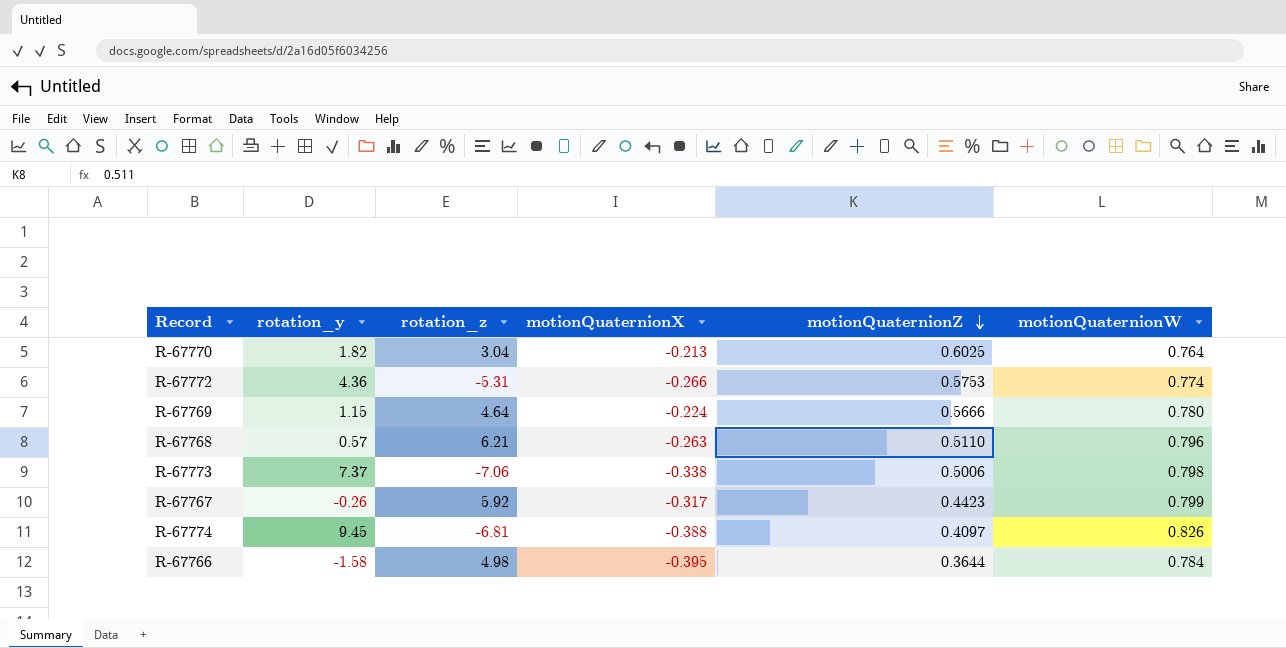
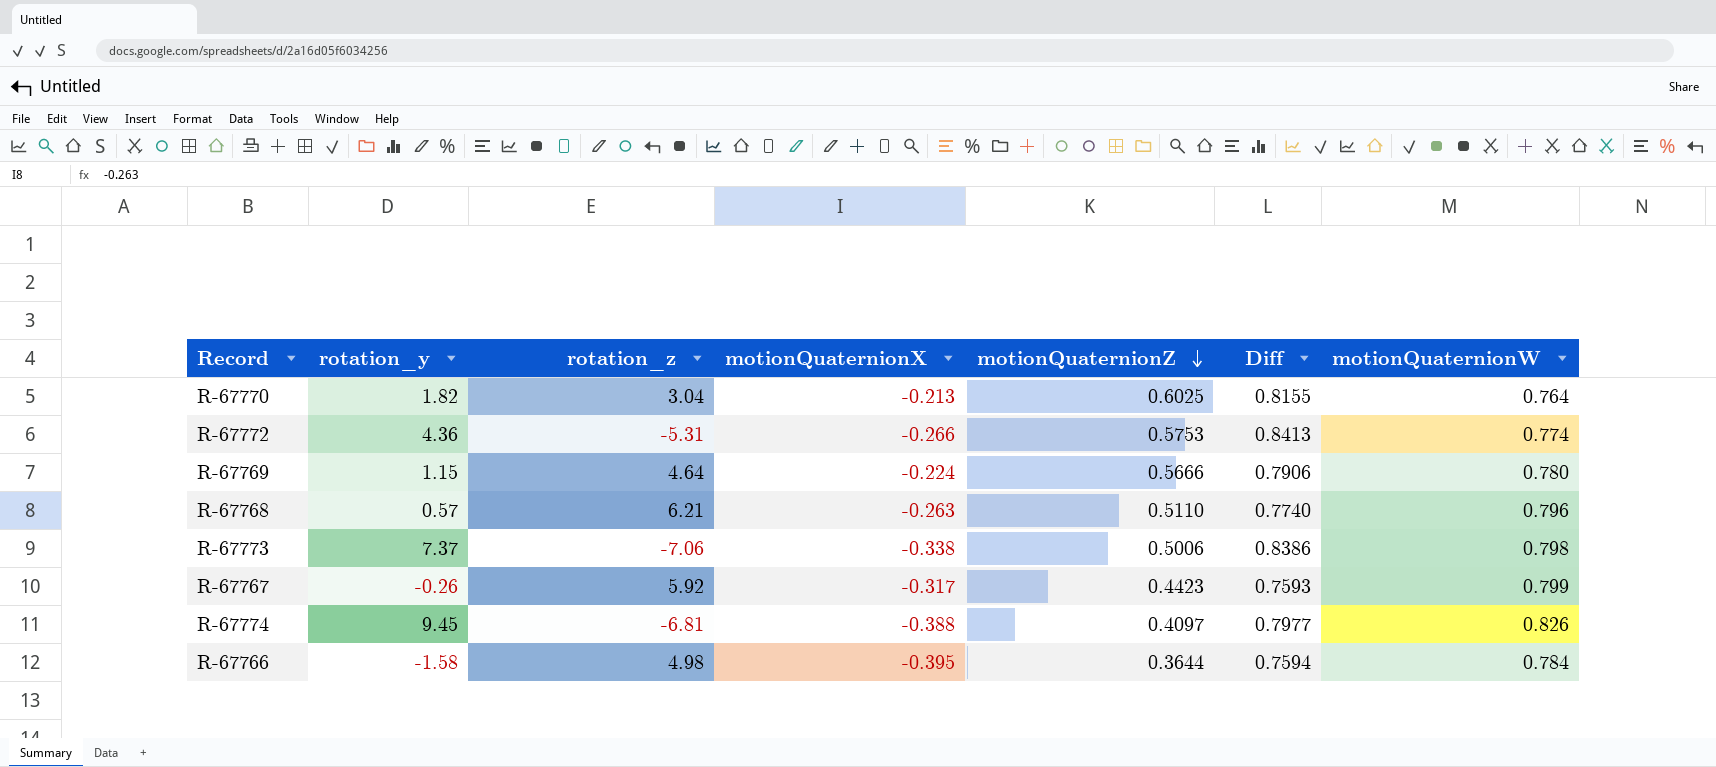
column Diff | formula: none -> [motionQuaternionZ] - [motionQuaternionX]

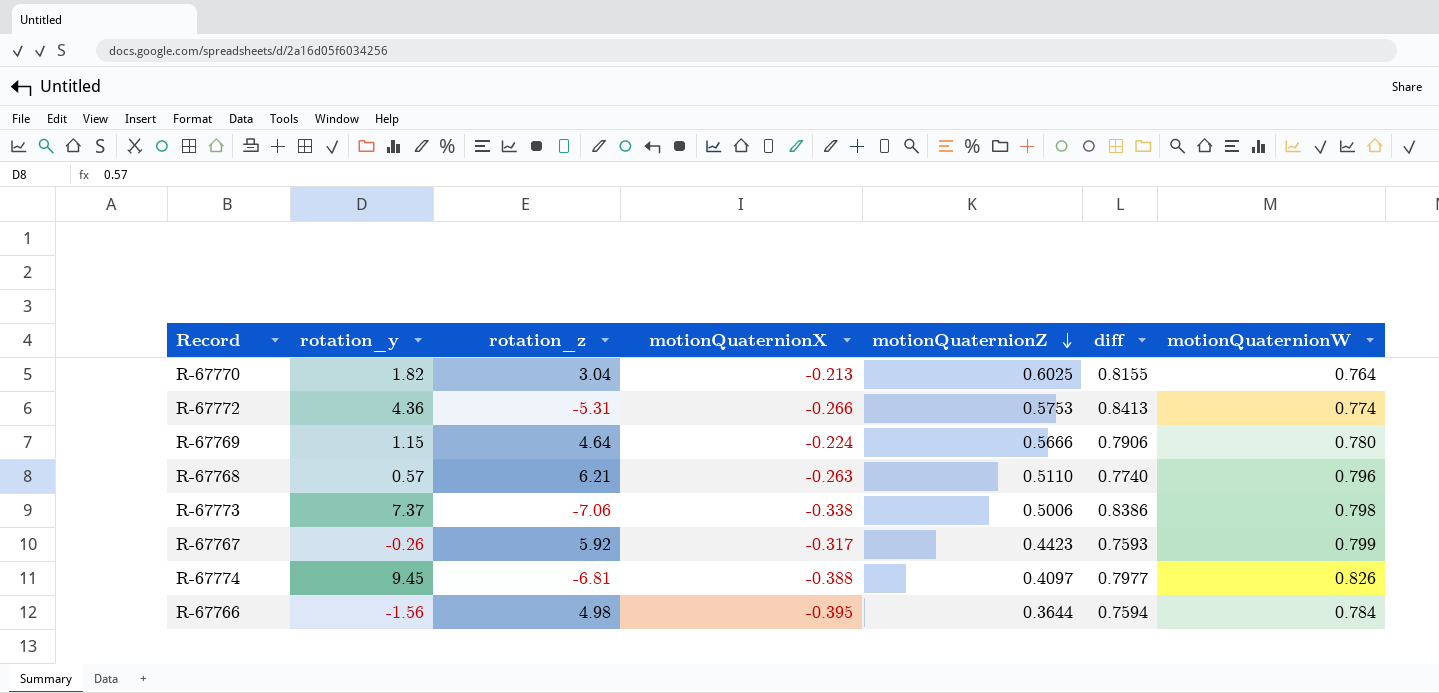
column name: Diff -> diff
R-67766 | rotation_y: -1.58 -> -1.56

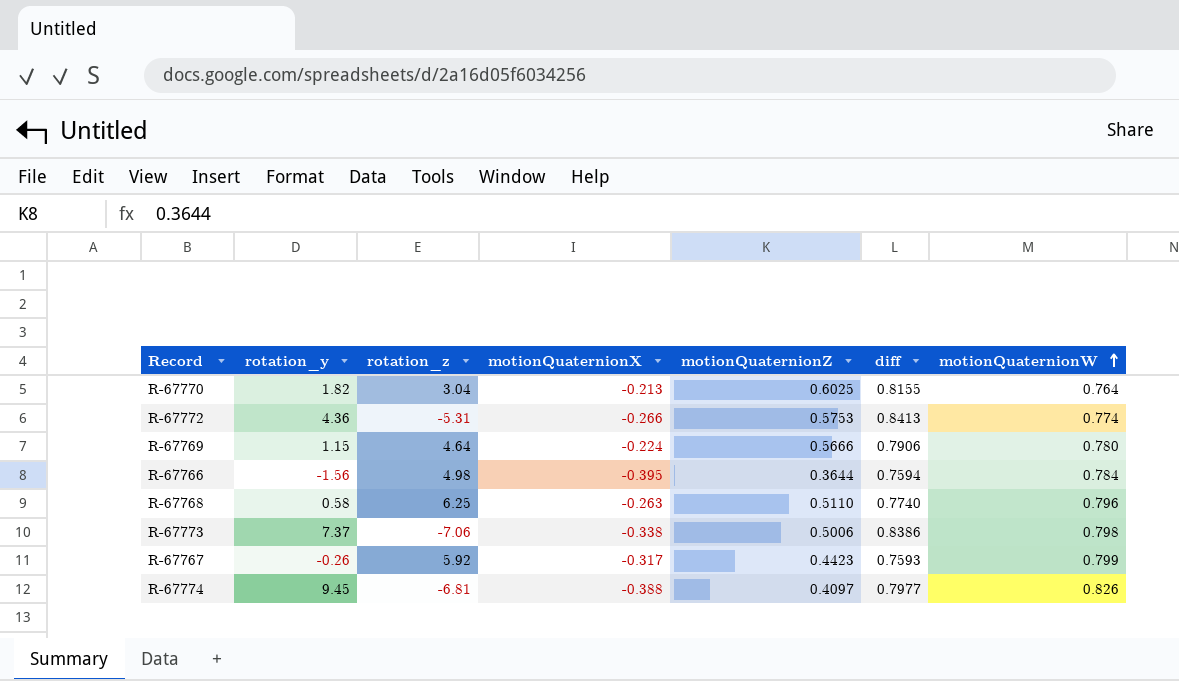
row order: motionQuaternionZ descending -> motionQuaternionW ascending
R-67768 | rotation_y: 0.57 -> 0.58
R-67768 | rotation_z: 6.21 -> 6.25

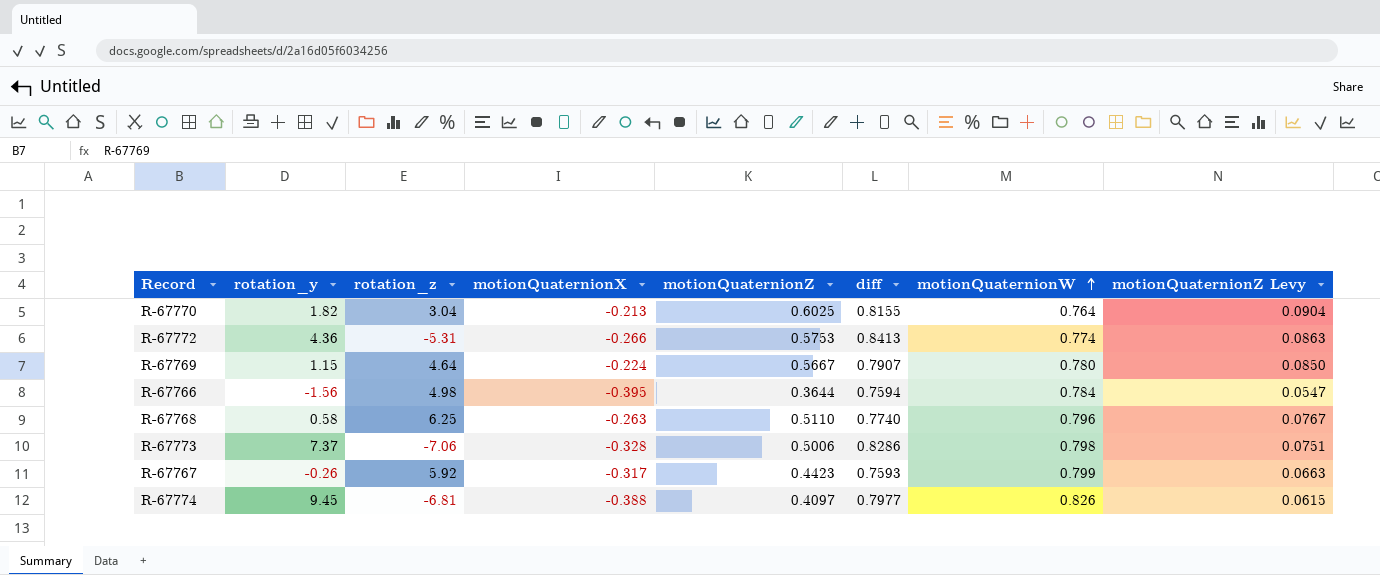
column motionQuaternionZ Levy | formula: none -> [motionQuaternionZ] * 0.15
R-67769 | motionQuaternionZ: 0.5666 -> 0.5667
R-67769 | diff: 0.7906 -> 0.7907
R-67773 | motionQuaternionX: -0.338 -> -0.328
R-67773 | diff: 0.8386 -> 0.8286

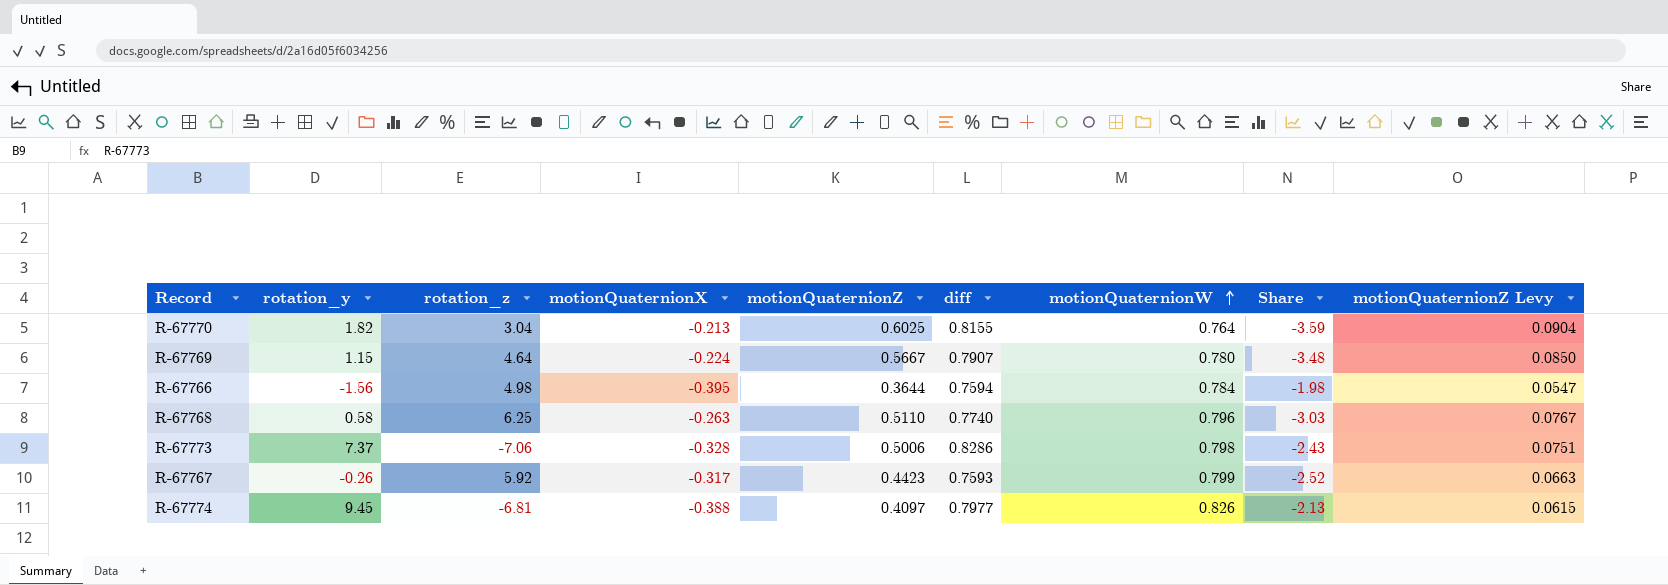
column Share | formula: none -> [motionQuaternionW] / [motionQuaternionX]
row R-67772: 4.36 | -5.31 | -0.266 | 0.5753 | 0.8413 | 0.774 | 0.0863 -> none

